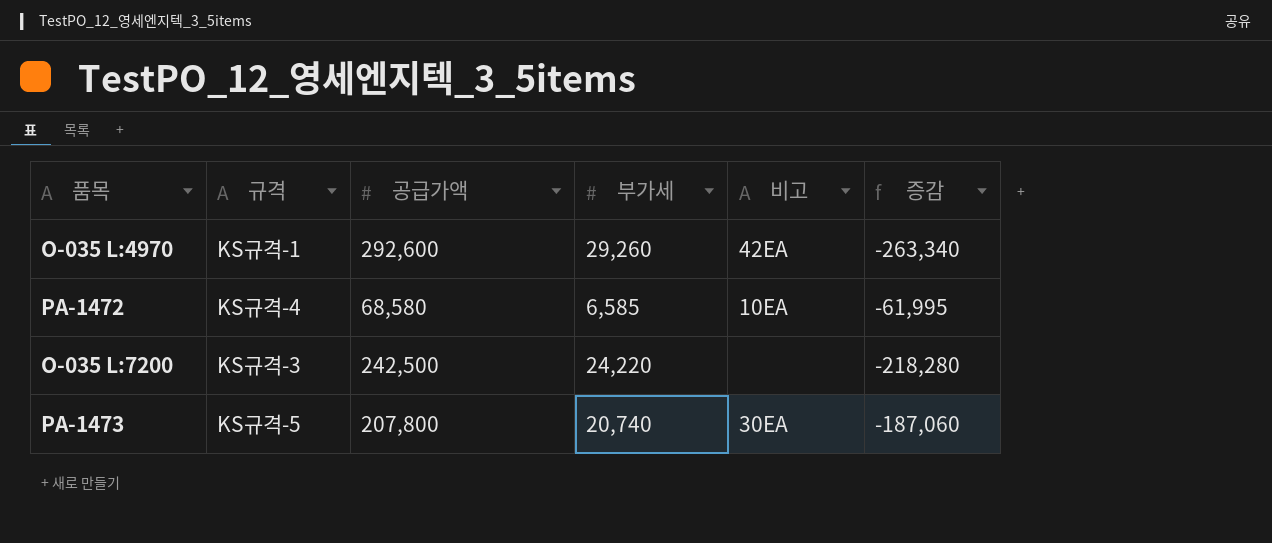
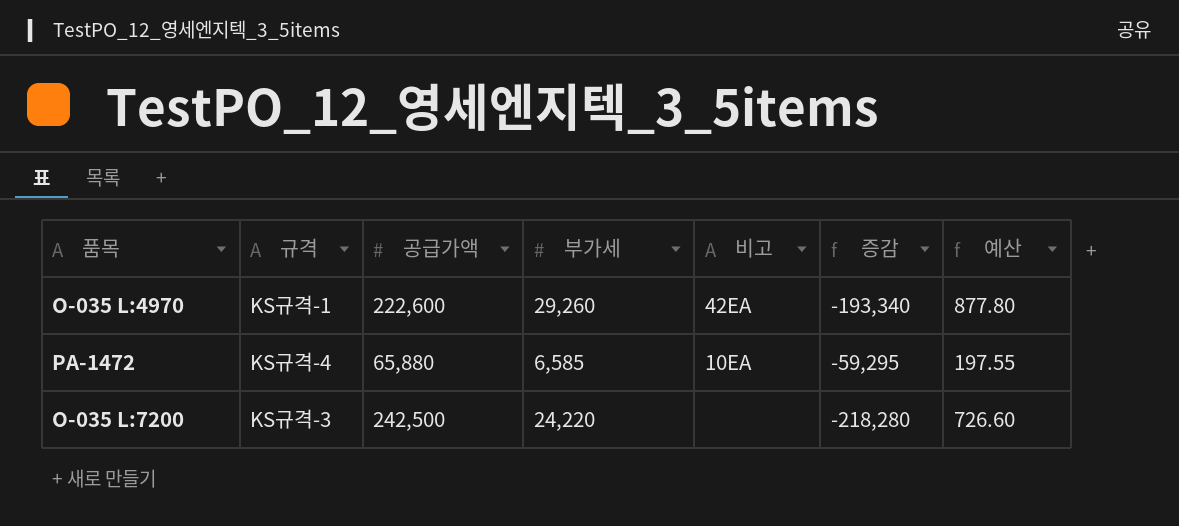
column 예산 | formula: none -> [부가세] * 0.03
row PA-1473: KS규격-5 | 207,800 | 20,740 | 30EA | -187,060 -> none
O-035 L:4970 | 공급가액: 292,600 -> 222,600
O-035 L:4970 | 증감: -263,340 -> -193,340
PA-1472 | 공급가액: 68,580 -> 65,880
PA-1472 | 증감: -61,995 -> -59,295

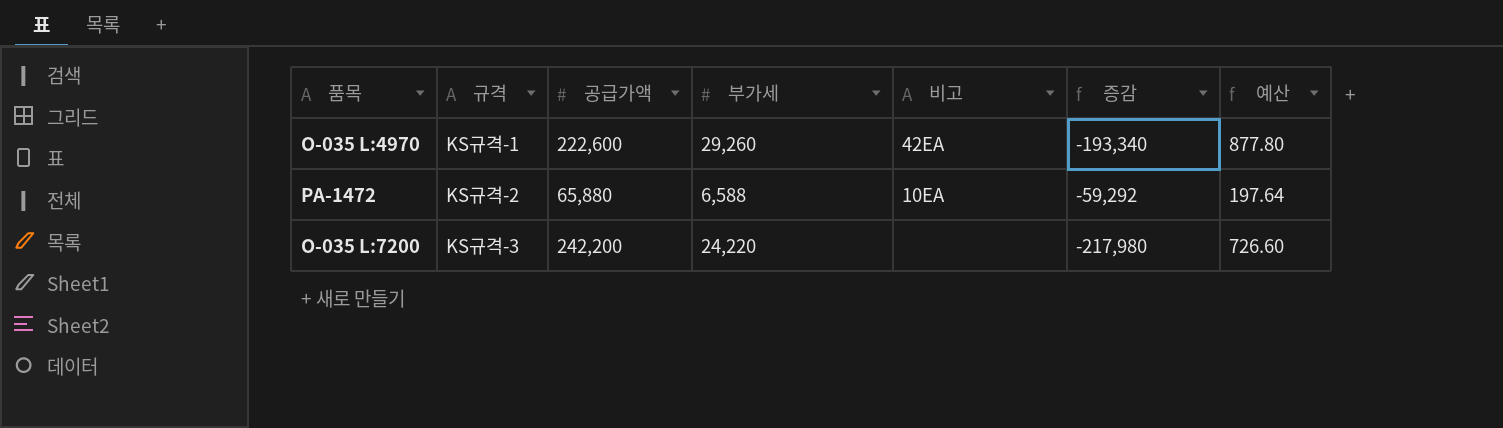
PA-1472 | 규격: KS규격-4 -> KS규격-2
PA-1472 | 부가세: 6,585 -> 6,588
PA-1472 | 증감: -59,295 -> -59,292
PA-1472 | 예산: 197.55 -> 197.64
O-035 L:7200 | 공급가액: 242,500 -> 242,200
O-035 L:7200 | 증감: -218,280 -> -217,980

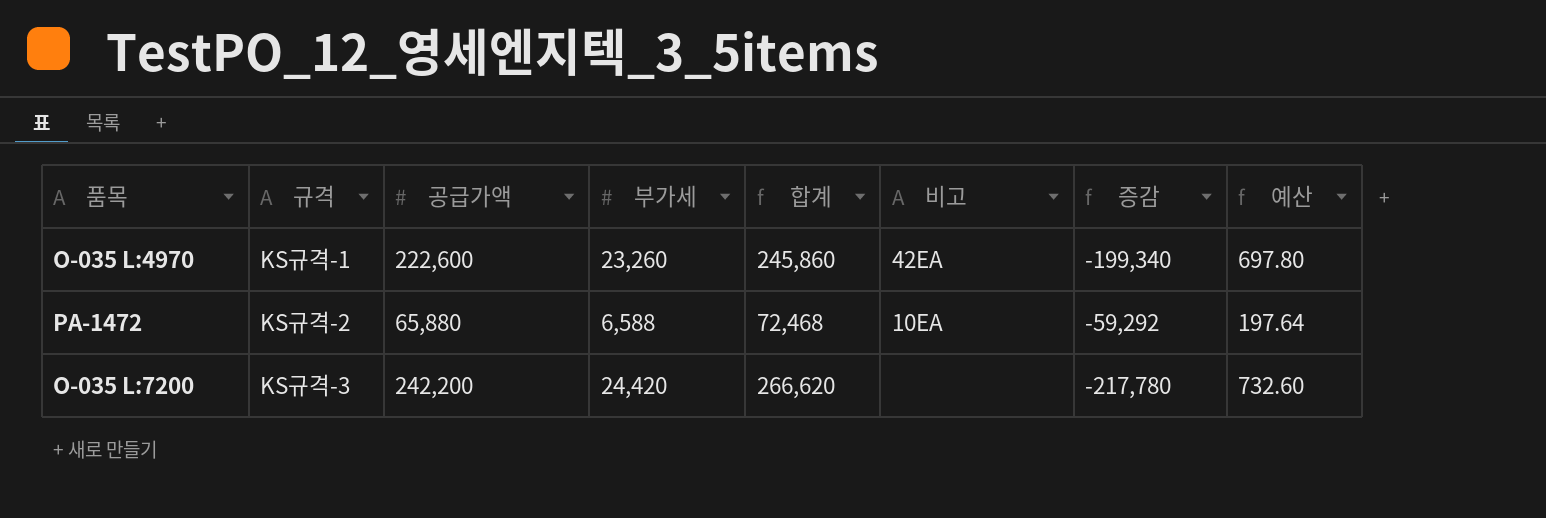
column 합계 | formula: none -> [공급가액] + [부가세]
O-035 L:4970 | 부가세: 29,260 -> 23,260
O-035 L:4970 | 증감: -193,340 -> -199,340
O-035 L:4970 | 예산: 877.80 -> 697.80
O-035 L:7200 | 부가세: 24,220 -> 24,420
O-035 L:7200 | 증감: -217,980 -> -217,780
O-035 L:7200 | 예산: 726.60 -> 732.60

